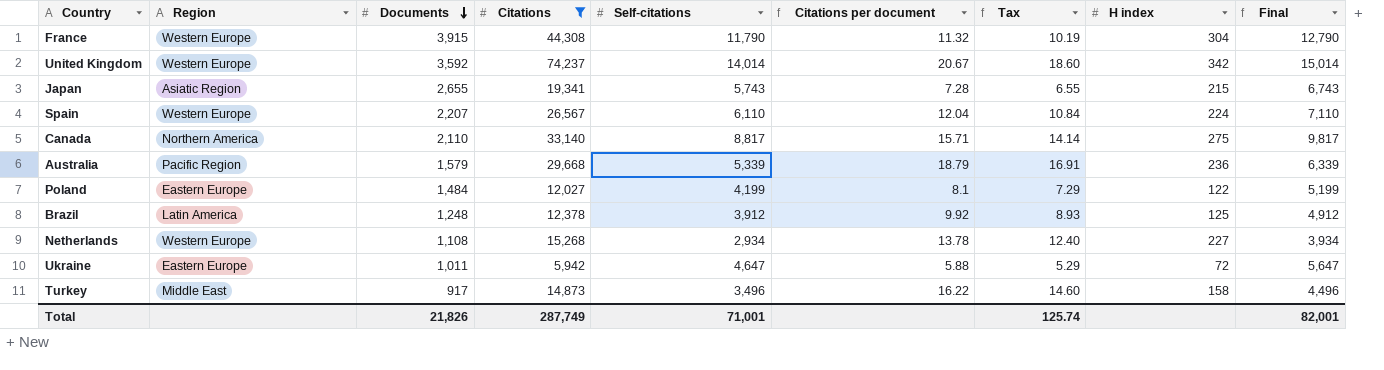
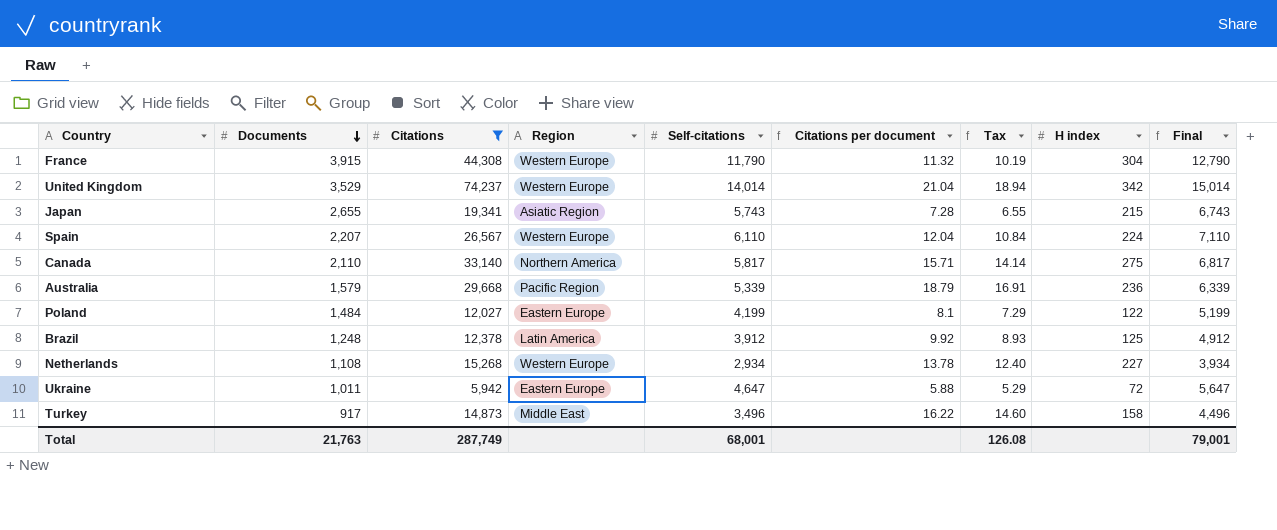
column Region | position: 2 -> 4
United Kingdom | Documents: 3,592 -> 3,529
United Kingdom | Citations per document: 20.67 -> 21.04
United Kingdom | Tax: 18.60 -> 18.94
Canada | Self-citations: 8,817 -> 5,817
Canada | Final: 9,817 -> 6,817
Total | Documents: 21,826 -> 21,763
Total | Self-citations: 71,001 -> 68,001
Total | Tax: 125.74 -> 126.08
Total | Final: 82,001 -> 79,001

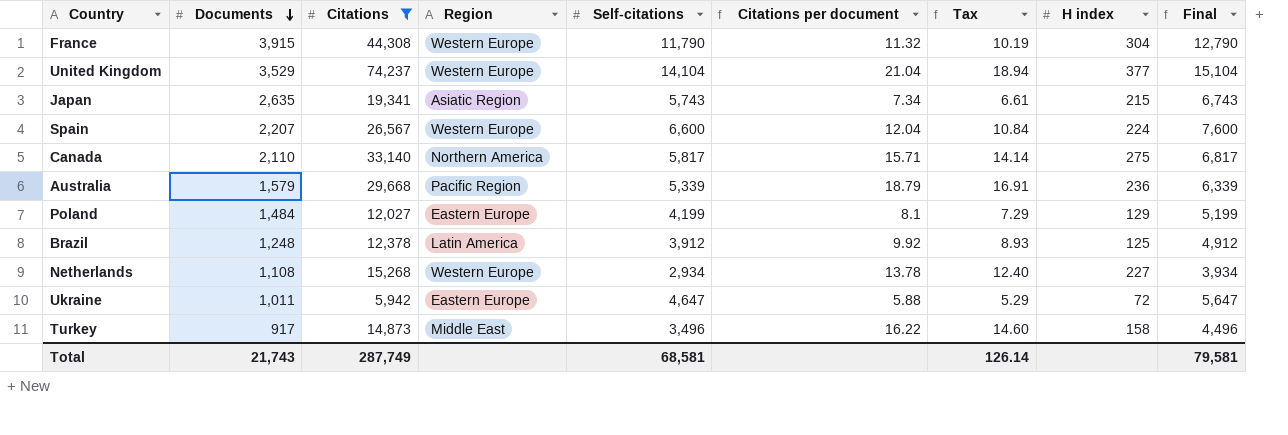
United Kingdom | Self-citations: 14,014 -> 14,104
United Kingdom | H index: 342 -> 377
United Kingdom | Final: 15,014 -> 15,104
Japan | Documents: 2,655 -> 2,635
Japan | Citations per document: 7.28 -> 7.34
Japan | Tax: 6.55 -> 6.61
Spain | Self-citations: 6,110 -> 6,600
Spain | Final: 7,110 -> 7,600
Poland | H index: 122 -> 129
Total | Documents: 21,763 -> 21,743
Total | Self-citations: 68,001 -> 68,581
Total | Tax: 126.08 -> 126.14
Total | Final: 79,001 -> 79,581

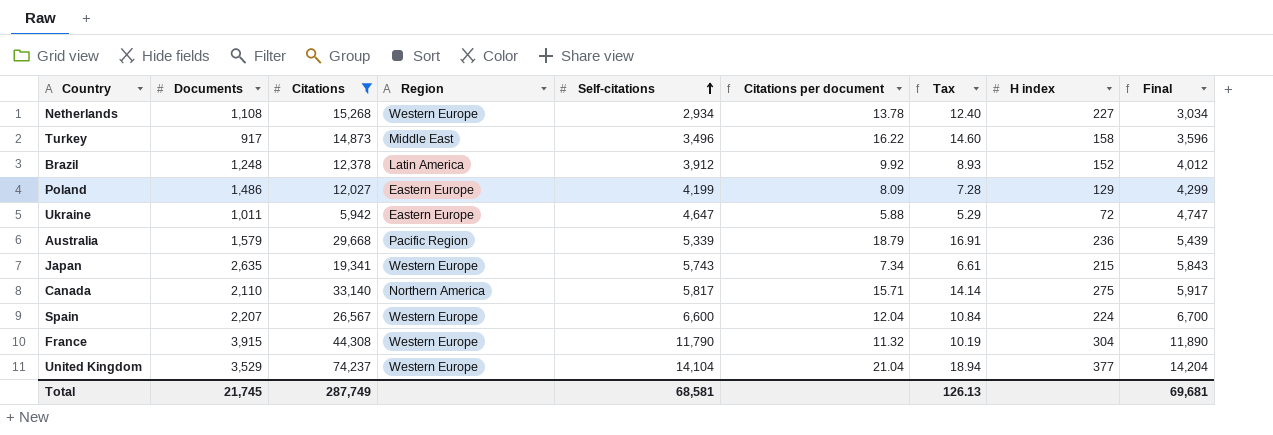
row order: Documents descending -> Self-citations ascending
column Final | formula: [Self-citations] + 1000 -> [Self-citations] + 100
Brazil | H index: 125 -> 152
Poland | Documents: 1,484 -> 1,486
Poland | Citations per document: 8.1 -> 8.09
Poland | Tax: 7.29 -> 7.28
Japan | Region: Asiatic Region -> Western Europe
Total | Documents: 21,743 -> 21,745
Total | Tax: 126.14 -> 126.13
Total | Final: 79,581 -> 69,681

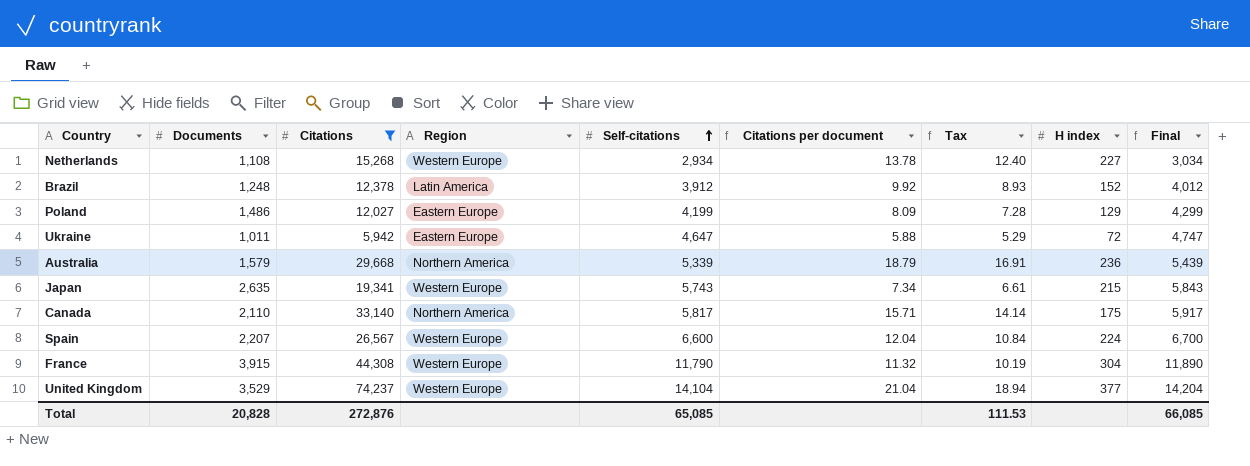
row Turkey: 917 | 14,873 | Middle East | 3,496 | 16.22 | 14.60 | 158 | 3,596 -> none
Australia | Region: Pacific Region -> Northern America
Canada | H index: 275 -> 175
Total | Documents: 21,745 -> 20,828
Total | Citations: 287,749 -> 272,876
Total | Self-citations: 68,581 -> 65,085
Total | Tax: 126.13 -> 111.53
Total | Final: 69,681 -> 66,085

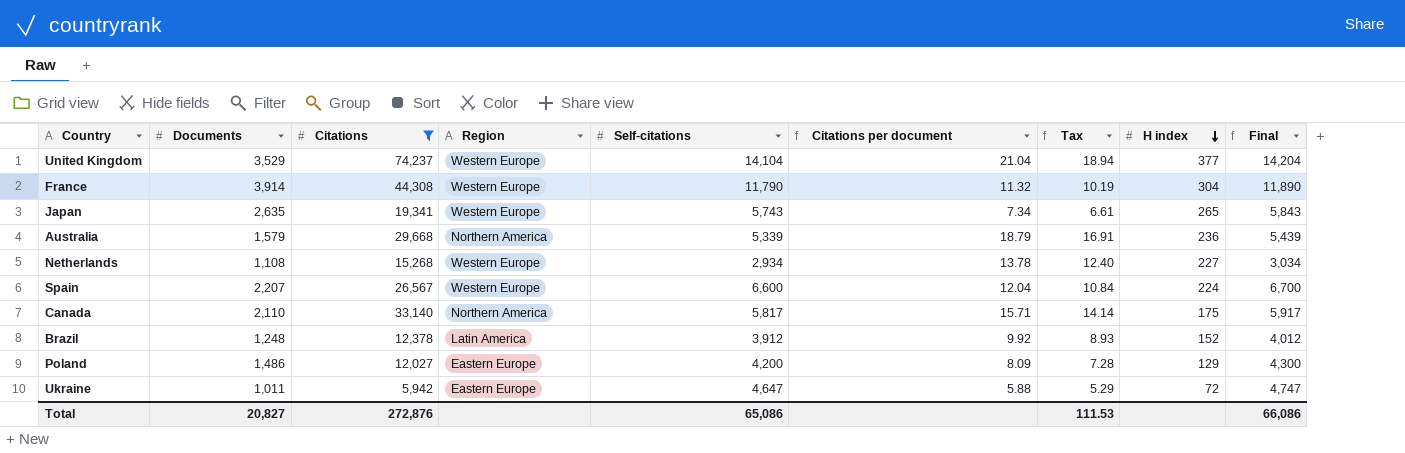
row order: Self-citations ascending -> H index descending
France | Documents: 3,915 -> 3,914
Japan | H index: 215 -> 265
Poland | Self-citations: 4,199 -> 4,200
Poland | Final: 4,299 -> 4,300
Total | Documents: 20,828 -> 20,827
Total | Self-citations: 65,085 -> 65,086
Total | Final: 66,085 -> 66,086

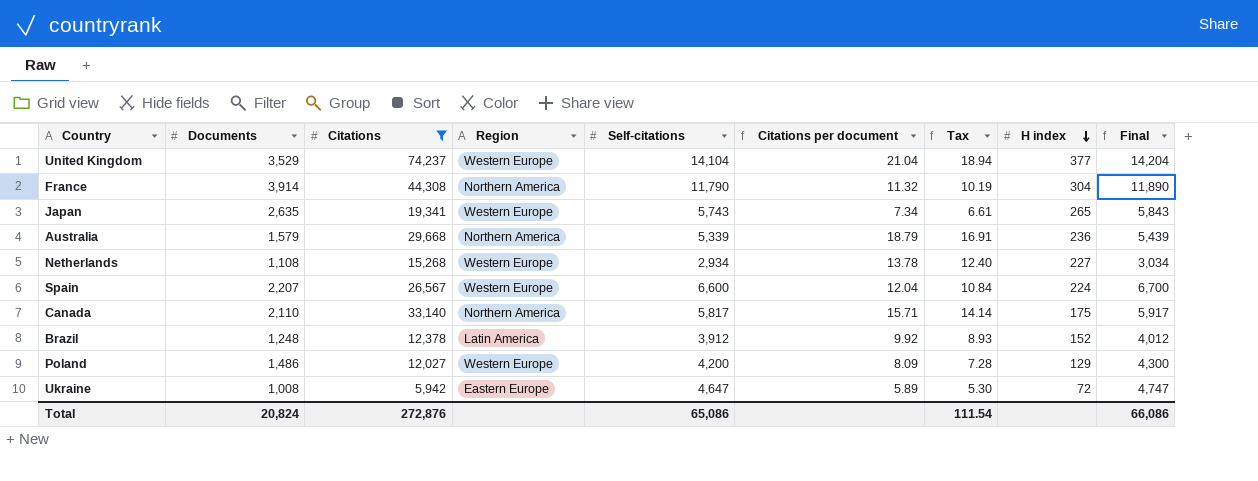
France | Region: Western Europe -> Northern America
Poland | Region: Eastern Europe -> Western Europe
Ukraine | Documents: 1,011 -> 1,008
Ukraine | Citations per document: 5.88 -> 5.89
Ukraine | Tax: 5.29 -> 5.30
Total | Documents: 20,827 -> 20,824
Total | Tax: 111.53 -> 111.54

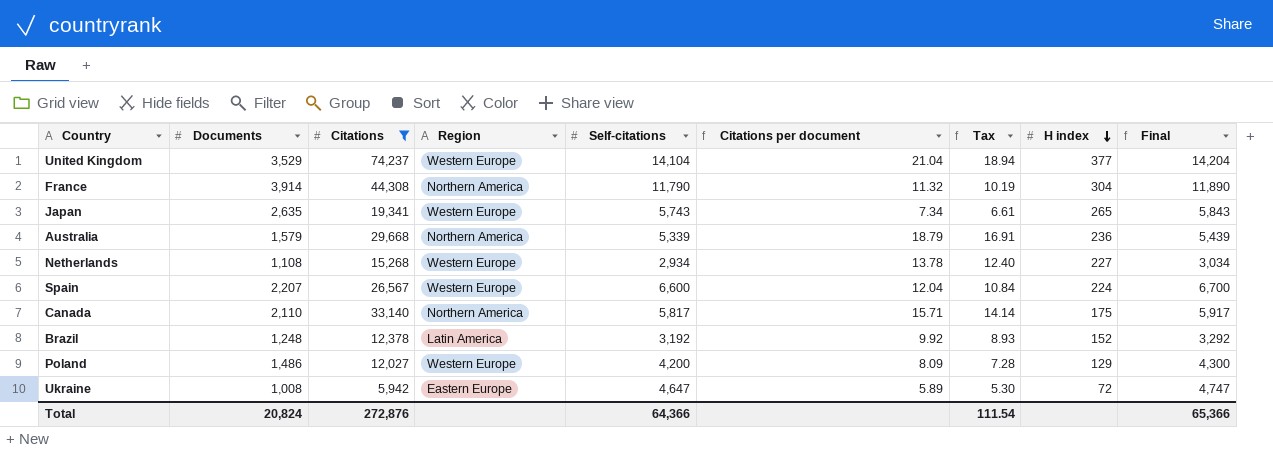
Brazil | Self-citations: 3,912 -> 3,192
Brazil | Final: 4,012 -> 3,292
Total | Self-citations: 65,086 -> 64,366
Total | Final: 66,086 -> 65,366

